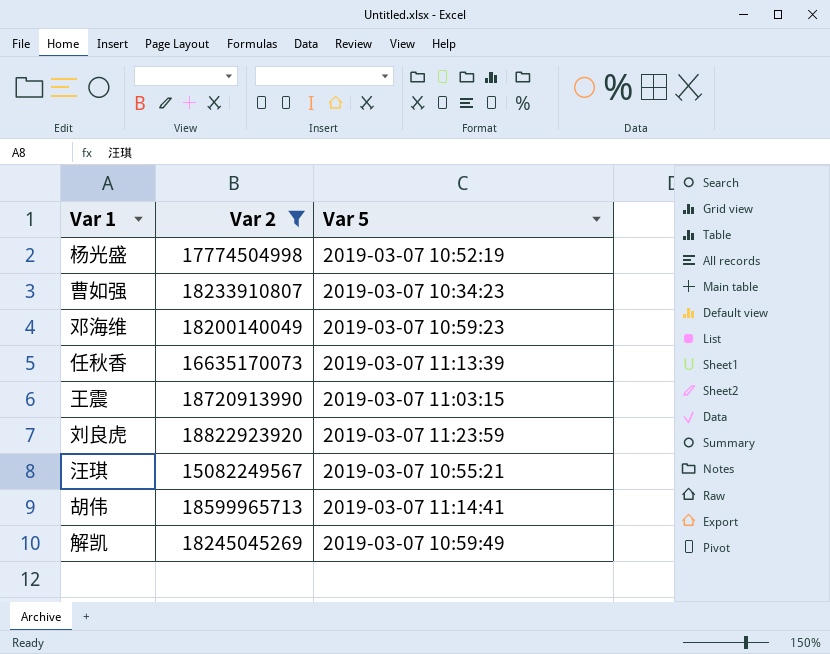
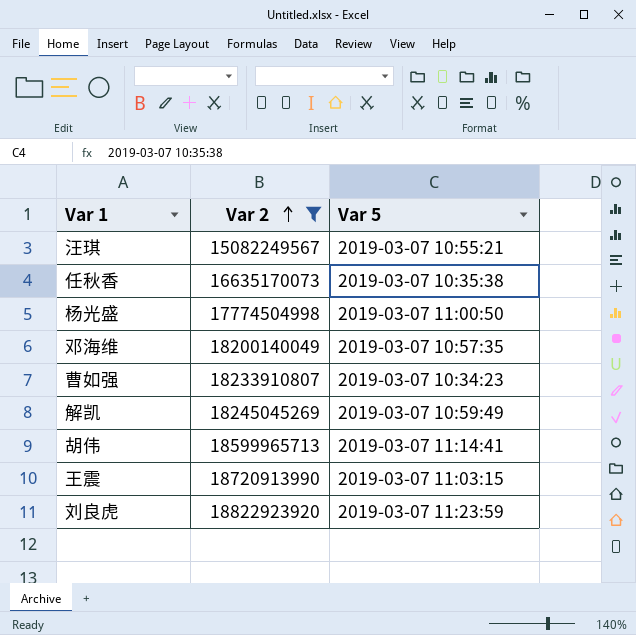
row order: none -> Var 2 ascending
任秋香 | Var 5: 2019-03-07 11:13:39 -> 2019-03-07 10:35:38
杨光盛 | Var 5: 2019-03-07 10:52:19 -> 2019-03-07 11:00:50
邓海维 | Var 5: 2019-03-07 10:59:23 -> 2019-03-07 10:57:35

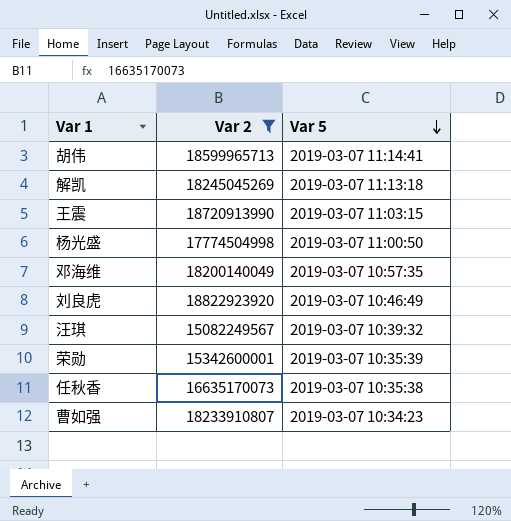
row order: Var 2 ascending -> Var 5 descending
解凯 | Var 5: 2019-03-07 10:59:49 -> 2019-03-07 11:13:18
刘良虎 | Var 5: 2019-03-07 11:23:59 -> 2019-03-07 10:46:49
汪琪 | Var 5: 2019-03-07 10:55:21 -> 2019-03-07 10:39:32
row 荣勋: none -> 15342600001 | 2019-03-07 10:35:39

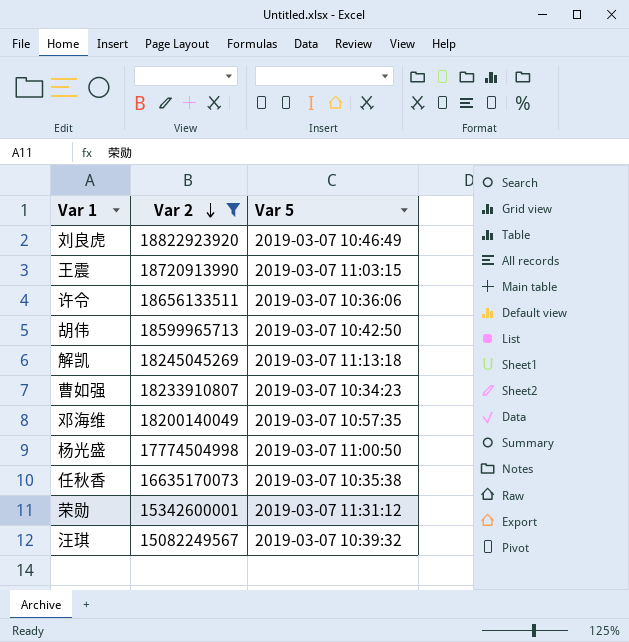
row order: Var 5 descending -> Var 2 descending
row 许令: none -> 18656133511 | 2019-03-07 10:36:06
胡伟 | Var 5: 2019-03-07 11:14:41 -> 2019-03-07 10:42:50
荣勋 | Var 5: 2019-03-07 10:35:39 -> 2019-03-07 11:31:12

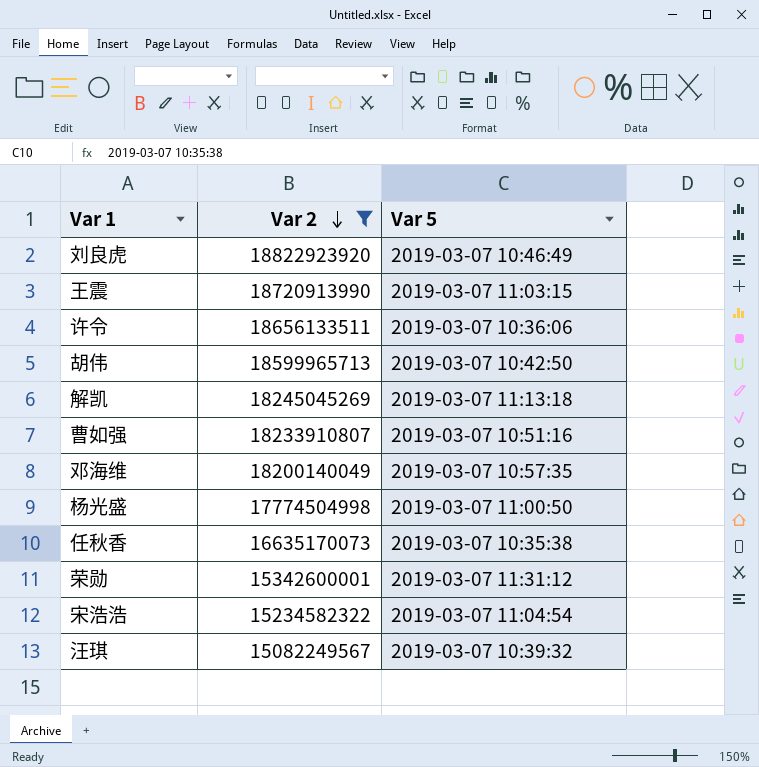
曹如强 | Var 5: 2019-03-07 10:34:23 -> 2019-03-07 10:51:16
row 宋浩浩: none -> 15234582322 | 2019-03-07 11:04:54

